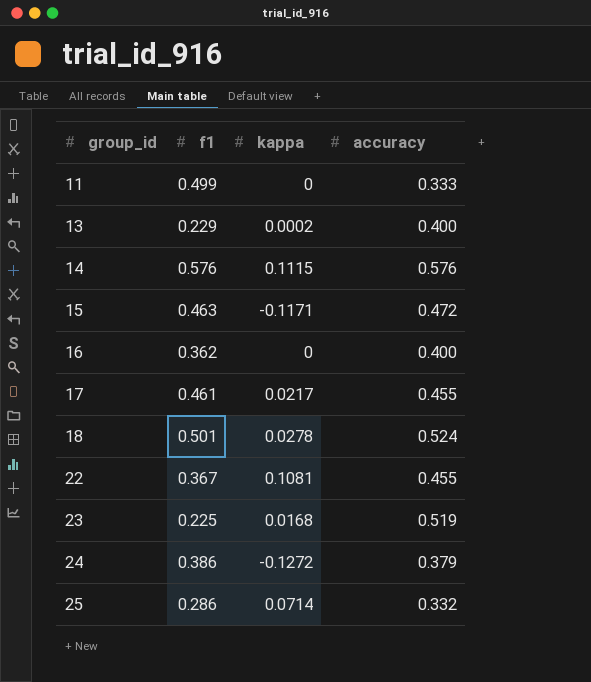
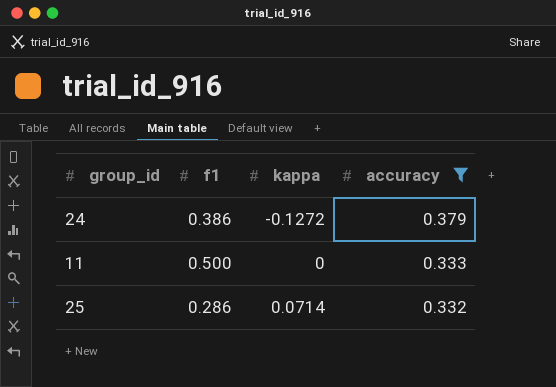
filter: none -> accuracy <= 0.379
row order: group_id ascending -> kappa ascending
11 | f1: 0.499 -> 0.500

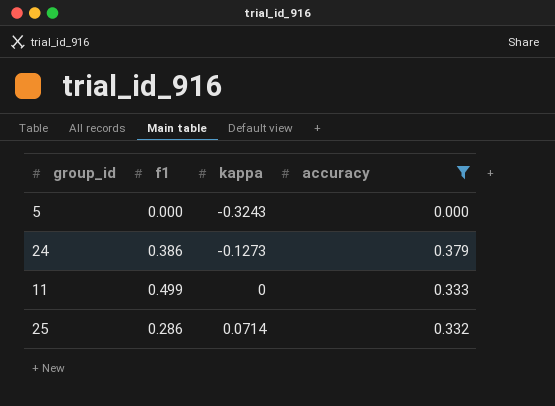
row 5: none -> 0.000 | -0.3243 | 0.000
24 | kappa: -0.1272 -> -0.1273
11 | f1: 0.500 -> 0.499

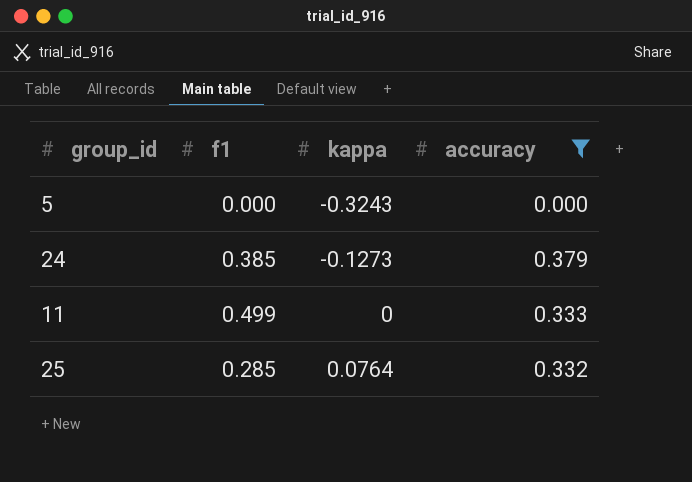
24 | f1: 0.386 -> 0.385
25 | f1: 0.286 -> 0.285
25 | kappa: 0.0714 -> 0.0764

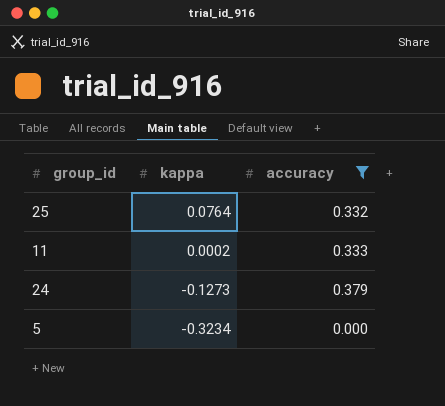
row order: kappa ascending -> kappa descending
column f1 | position: 2 -> none
11 | kappa: 0 -> 0.0002
5 | kappa: -0.3243 -> -0.3234

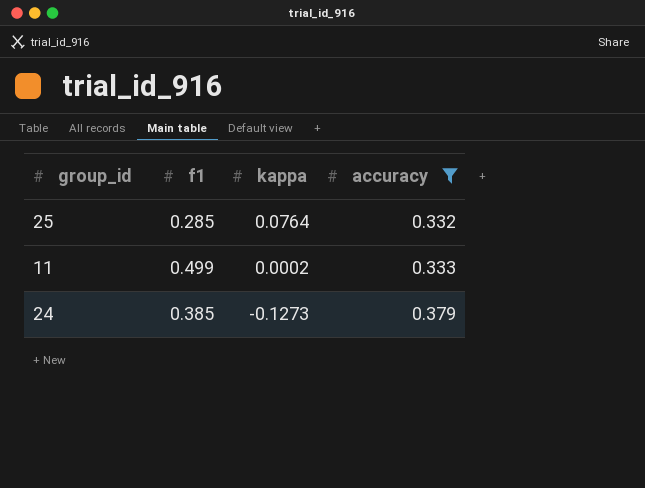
column f1 | position: none -> 2
row 5: -0.3234 | 0.000 -> none

